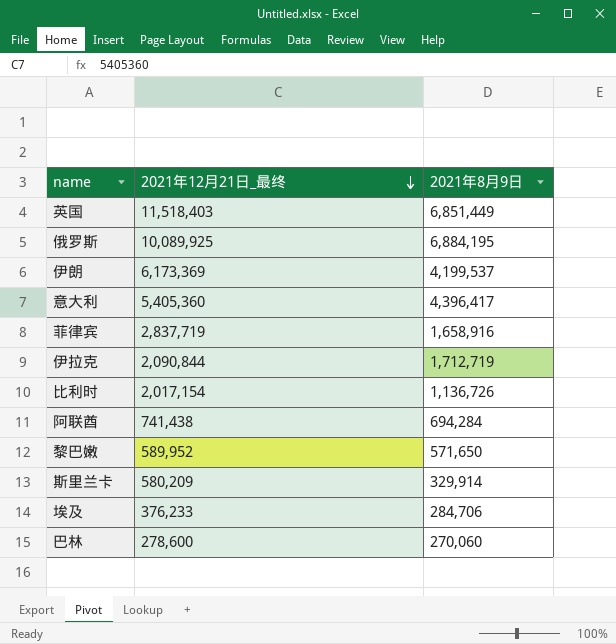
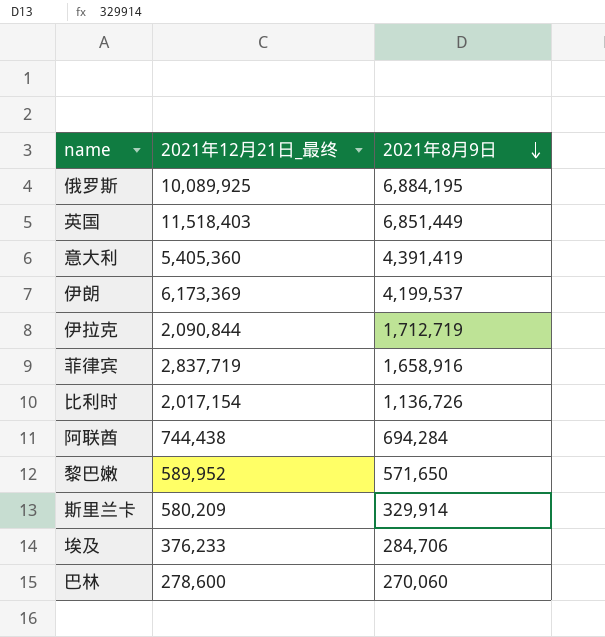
row order: 2021年12月21日_最终 descending -> 2021年8月9日 descending
意大利 | 2021年8月9日: 4,396,417 -> 4,391,419
阿联酋 | 2021年12月21日_最终: 741,438 -> 744,438

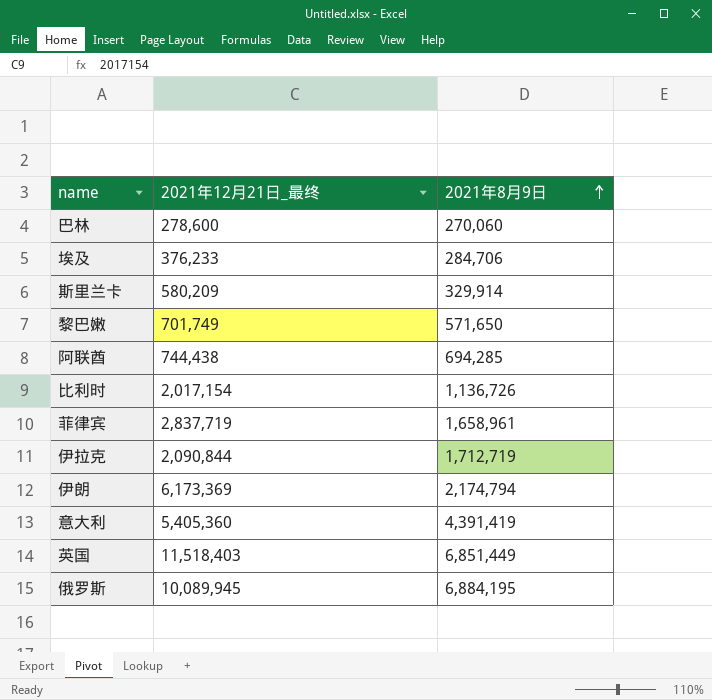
row order: 2021年8月9日 descending -> 2021年8月9日 ascending
黎巴嫩 | 2021年12月21日_最终: 589,952 -> 701,749
阿联酋 | 2021年8月9日: 694,284 -> 694,285
菲律宾 | 2021年8月9日: 1,658,916 -> 1,658,961
伊朗 | 2021年8月9日: 4,199,537 -> 2,174,794
俄罗斯 | 2021年12月21日_最终: 10,089,925 -> 10,089,945

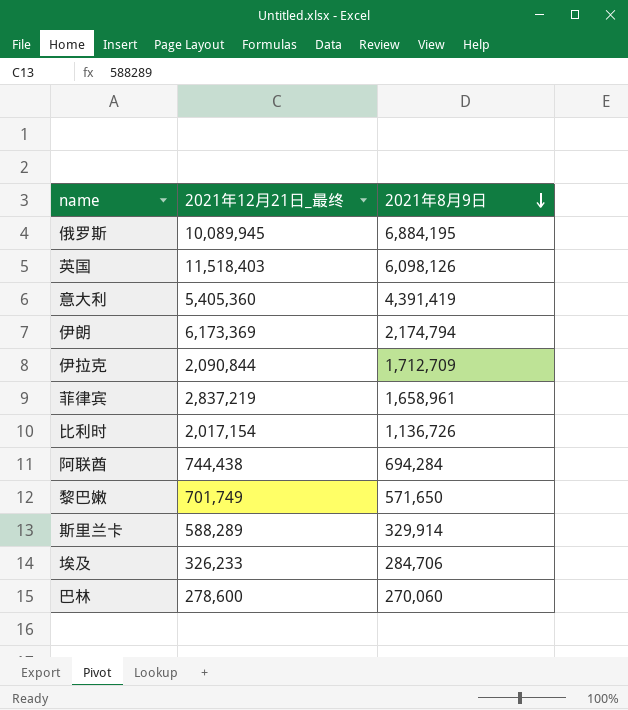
row order: 2021年8月9日 ascending -> 2021年8月9日 descending
英国 | 2021年8月9日: 6,851,449 -> 6,098,126
伊拉克 | 2021年8月9日: 1,712,719 -> 1,712,709
菲律宾 | 2021年12月21日_最终: 2,837,719 -> 2,837,219
阿联酋 | 2021年8月9日: 694,285 -> 694,284
斯里兰卡 | 2021年12月21日_最终: 580,209 -> 588,289
埃及 | 2021年12月21日_最终: 376,233 -> 326,233

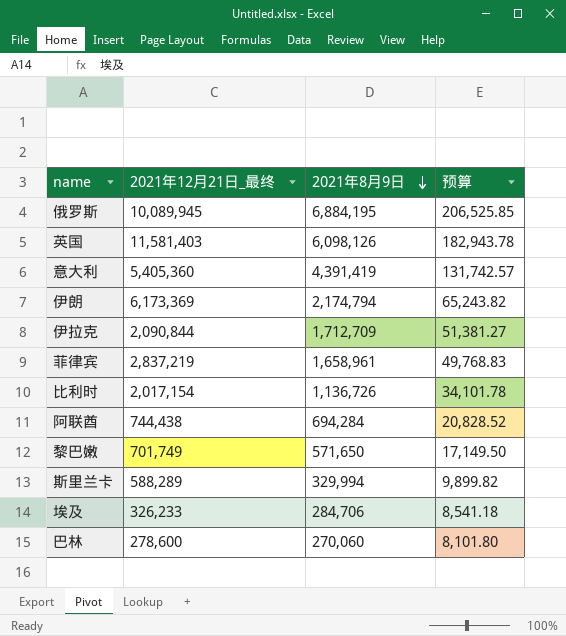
column 预算 | formula: none -> [2021年8月9日] * 0.03
英国 | 2021年12月21日_最终: 11,518,403 -> 11,581,403
斯里兰卡 | 2021年8月9日: 329,914 -> 329,994

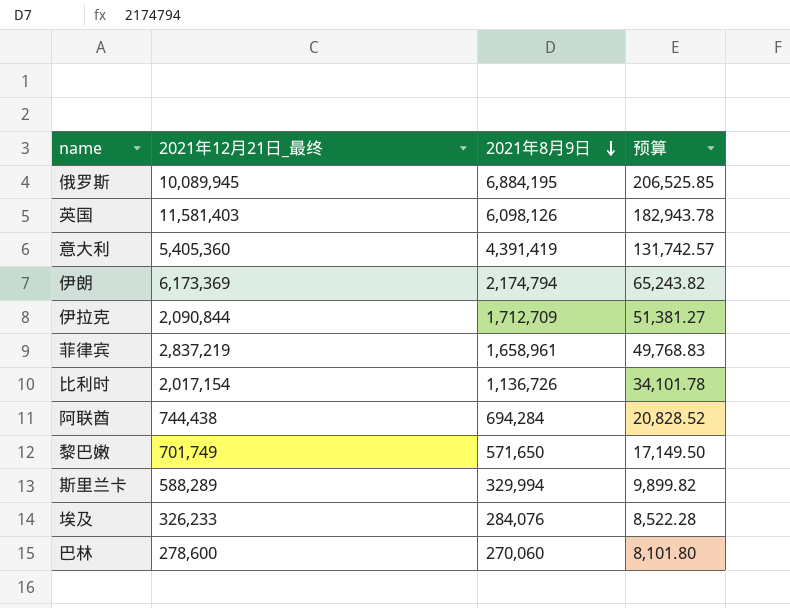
埃及 | 2021年8月9日: 284,706 -> 284,076
埃及 | 预算: 8,541.18 -> 8,522.28

